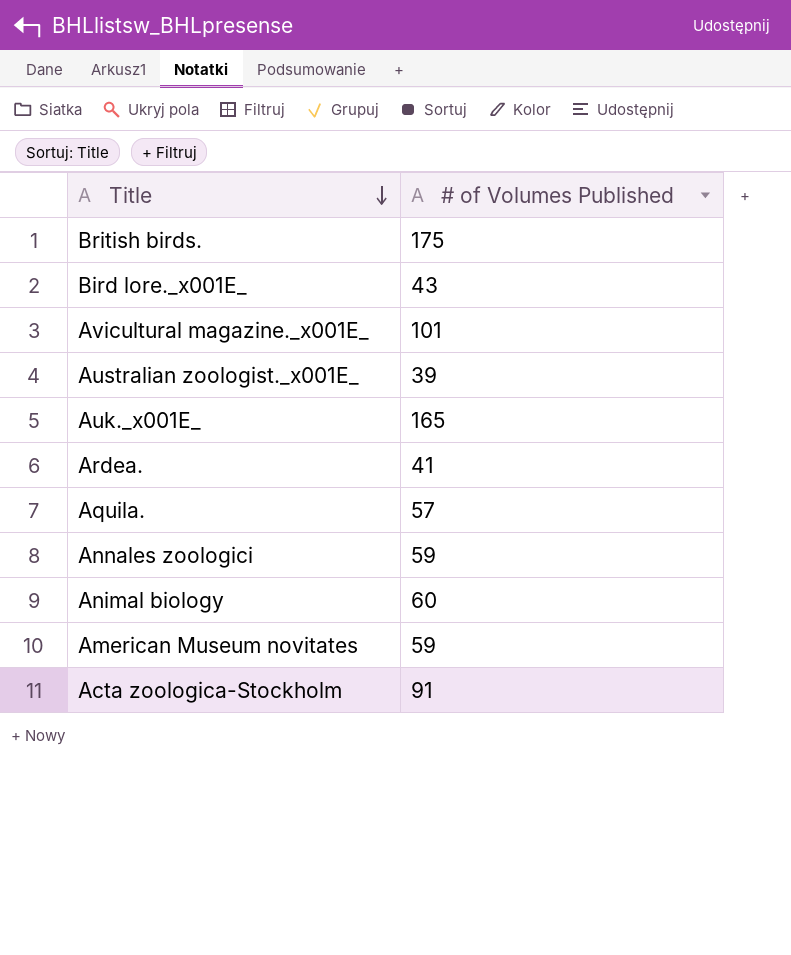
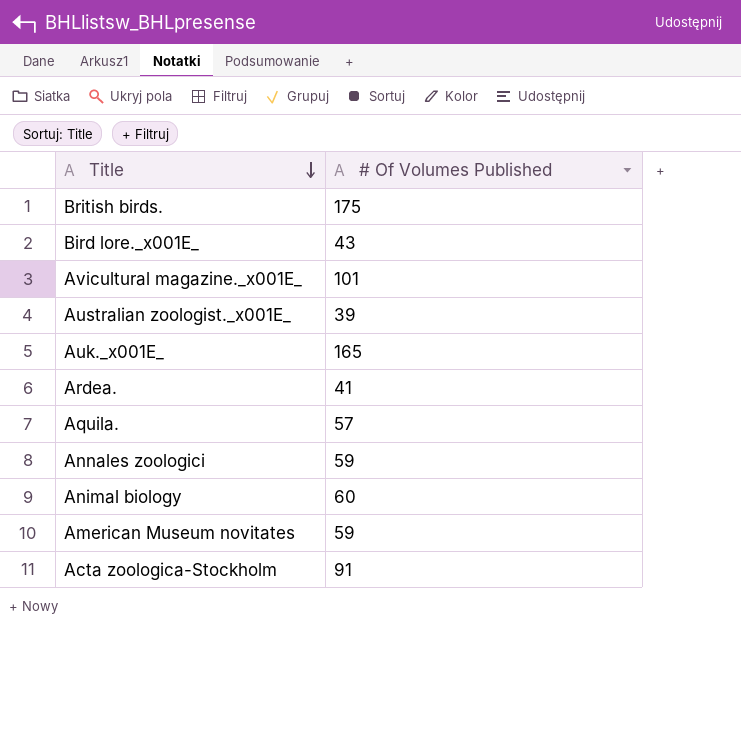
column name: # of Volumes Published -> # Of Volumes Published

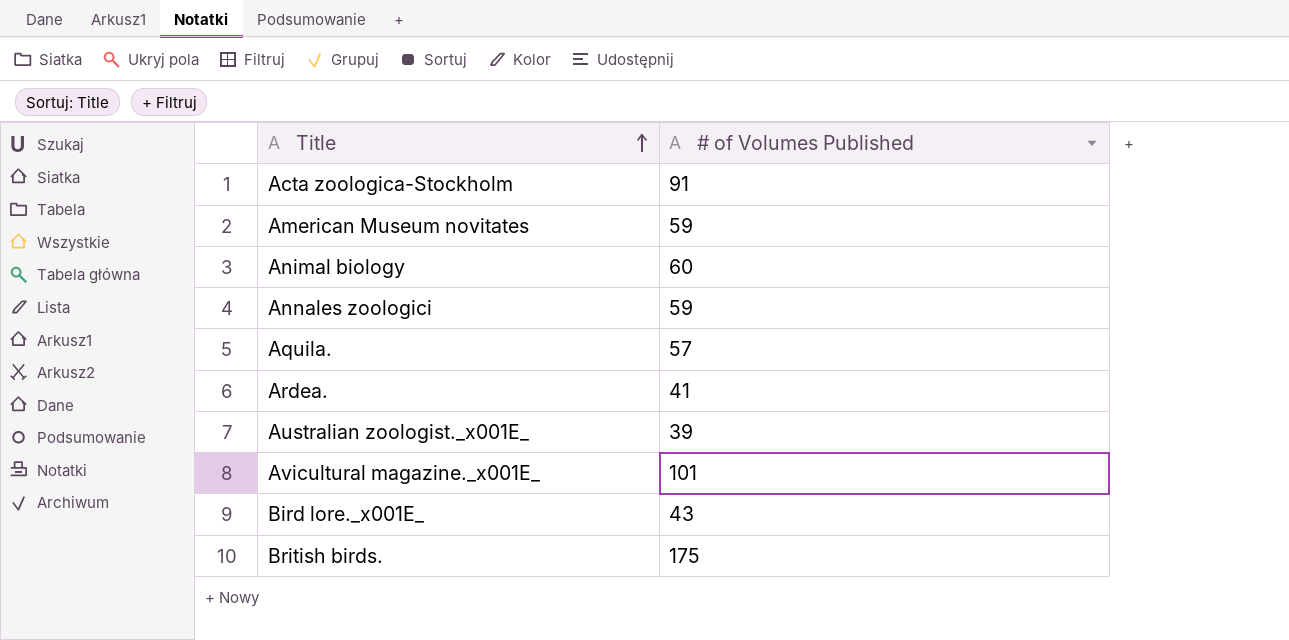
row order: Title descending -> Title ascending
column name: # Of Volumes Published -> # of Volumes Published
row Auk._x001E_: 165 -> none

